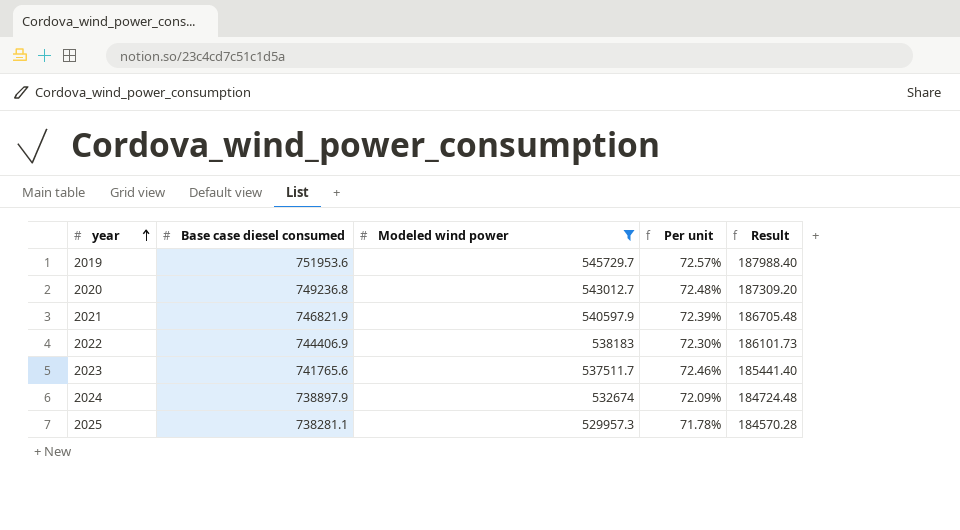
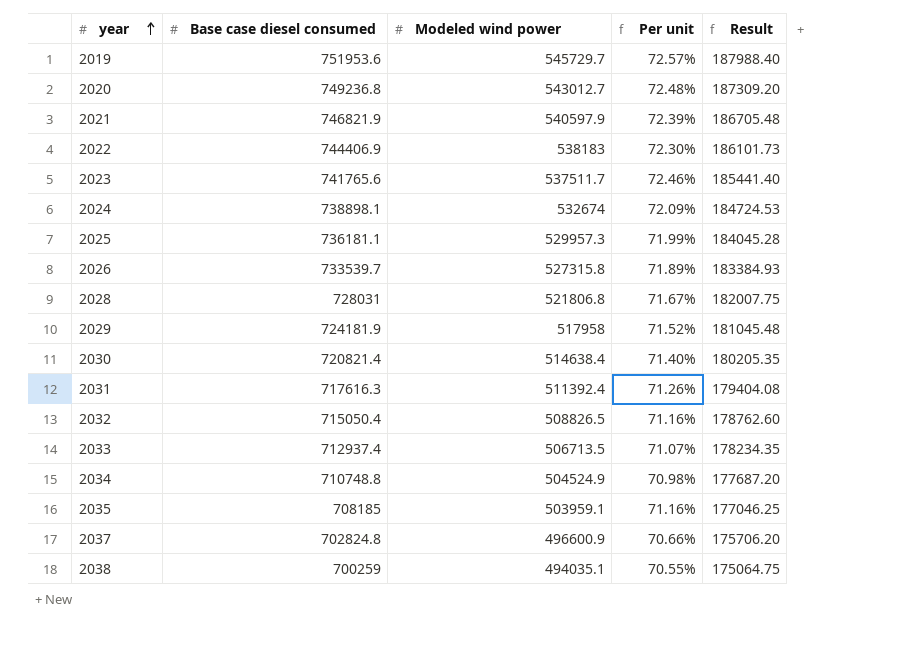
filter: Modeled wind power >= 529957.3 -> none
2024 | Base case diesel consumed: 738897.9 -> 738898.1
2024 | Result: 184724.48 -> 184724.53
2025 | Base case diesel consumed: 738281.1 -> 736181.1
2025 | Per unit: 71.78% -> 71.99%
2025 | Result: 184570.28 -> 184045.28

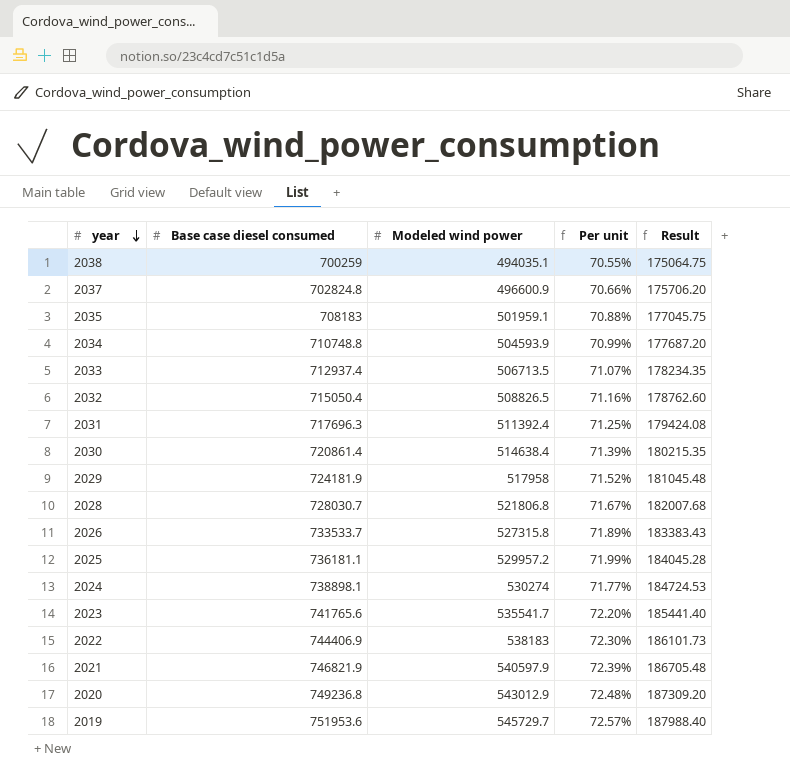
row order: year ascending -> year descending
2035 | Base case diesel consumed: 708185 -> 708183
2035 | Modeled wind power: 503959.1 -> 501959.1
2035 | Per unit: 71.16% -> 70.88%
2035 | Result: 177046.25 -> 177045.75
2034 | Modeled wind power: 504524.9 -> 504593.9
2034 | Per unit: 70.98% -> 70.99%
2031 | Base case diesel consumed: 717616.3 -> 717696.3
2031 | Per unit: 71.26% -> 71.25%
2031 | Result: 179404.08 -> 179424.08
2030 | Base case diesel consumed: 720821.4 -> 720861.4
2030 | Per unit: 71.40% -> 71.39%
2030 | Result: 180205.35 -> 180215.35
2028 | Base case diesel consumed: 728031 -> 728030.7
2028 | Result: 182007.75 -> 182007.68
2026 | Base case diesel consumed: 733539.7 -> 733533.7
2026 | Result: 183384.93 -> 183383.43
2025 | Modeled wind power: 529957.3 -> 529957.2
2024 | Modeled wind power: 532674 -> 530274
2024 | Per unit: 72.09% -> 71.77%
2023 | Modeled wind power: 537511.7 -> 535541.7
2023 | Per unit: 72.46% -> 72.20%
2020 | Modeled wind power: 543012.7 -> 543012.9

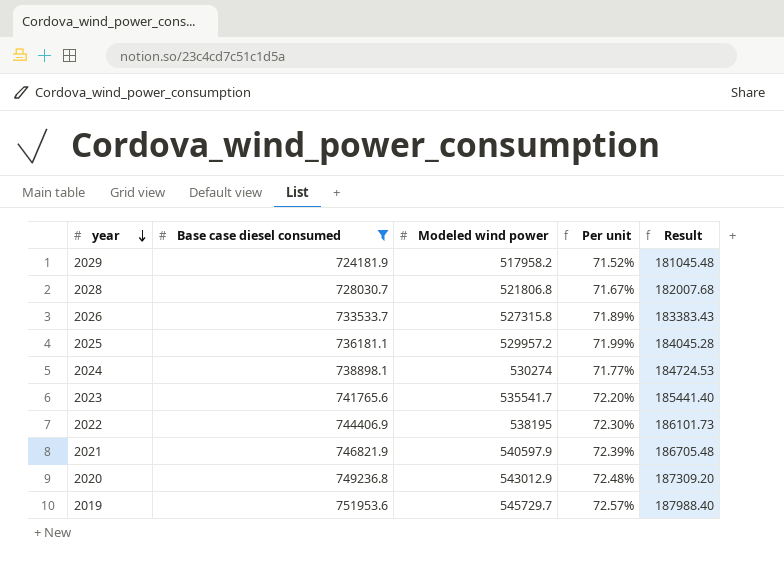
filter: none -> Base case diesel consumed >= 724181.9
2029 | Modeled wind power: 517958 -> 517958.2
2022 | Modeled wind power: 538183 -> 538195

